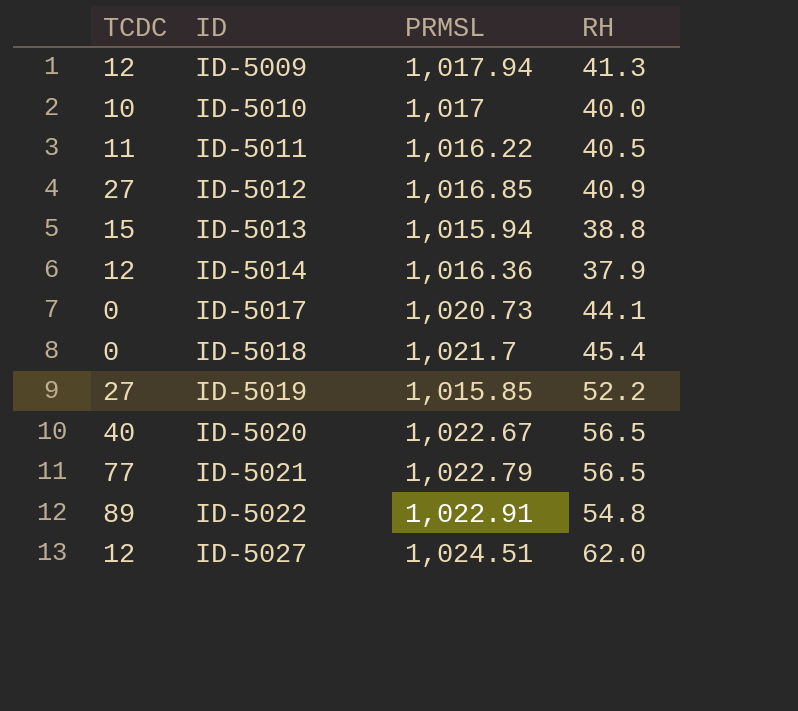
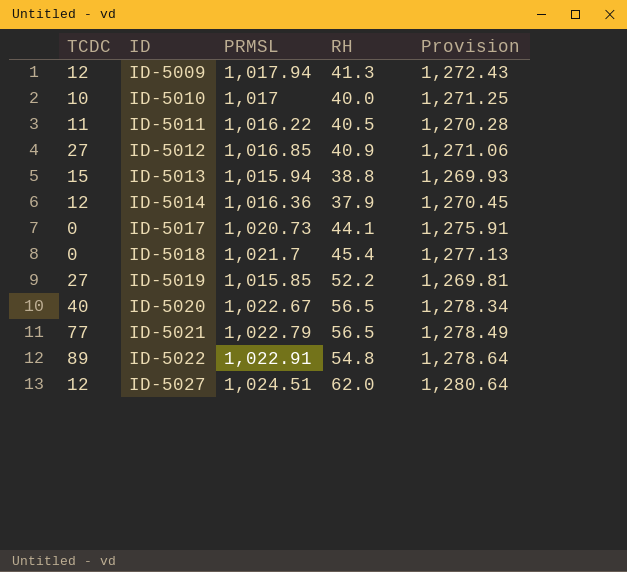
column Provision | formula: none -> [PRMSL] * 1.25

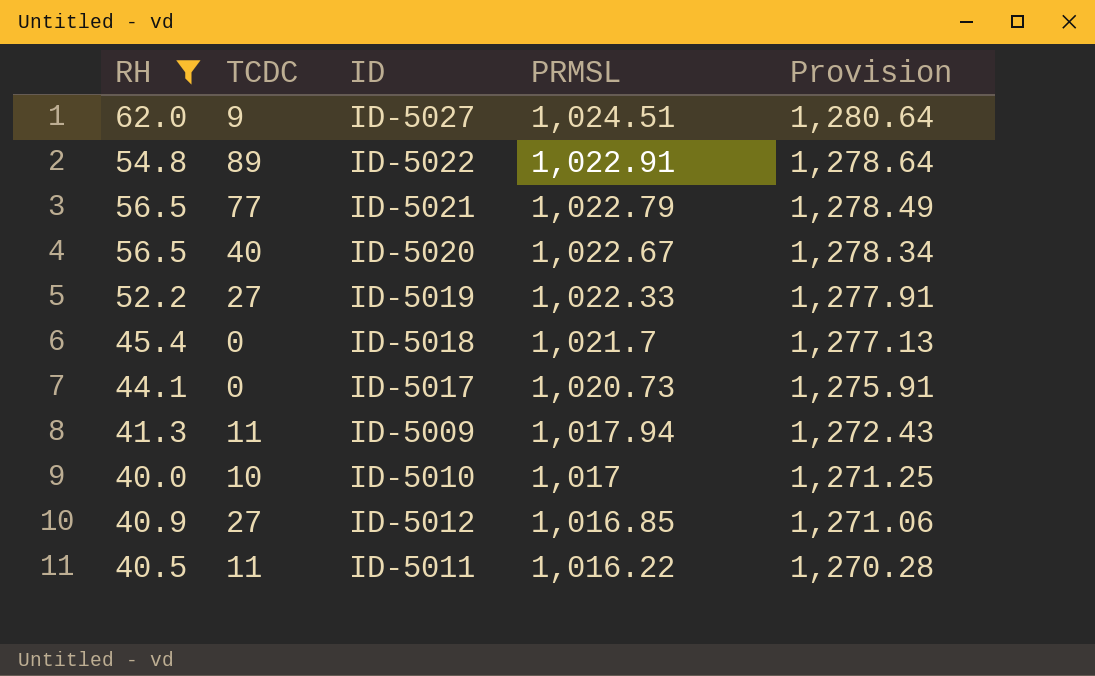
filter: none -> RH >= 40.0
row order: ID ascending -> PRMSL descending
column RH | position: 4 -> 1
ID-5027 | TCDC: 12 -> 9
ID-5019 | PRMSL: 1,015.85 -> 1,022.33
ID-5019 | Provision: 1,269.81 -> 1,277.91
ID-5009 | TCDC: 12 -> 11

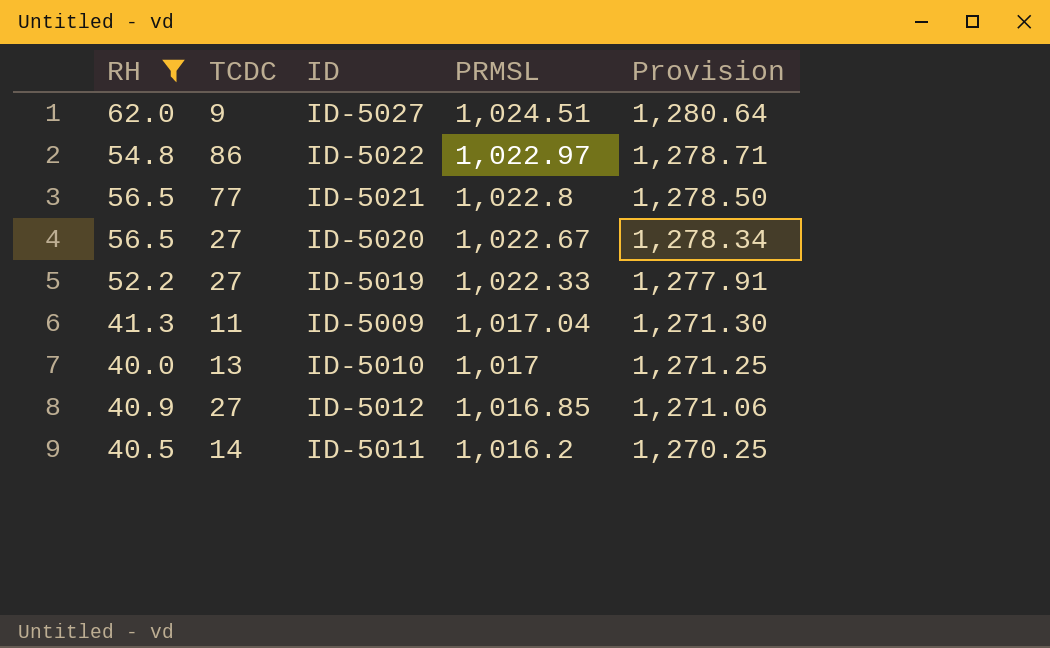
row ID-5018: 45.4 | 0 | 1,021.7 | 1,277.13 -> none
row ID-5017: 44.1 | 0 | 1,020.73 | 1,275.91 -> none
ID-5022 | TCDC: 89 -> 86
ID-5022 | PRMSL: 1,022.91 -> 1,022.97
ID-5022 | Provision: 1,278.64 -> 1,278.71
ID-5021 | PRMSL: 1,022.79 -> 1,022.8
ID-5021 | Provision: 1,278.49 -> 1,278.50
ID-5020 | TCDC: 40 -> 27
ID-5009 | PRMSL: 1,017.94 -> 1,017.04
ID-5009 | Provision: 1,272.43 -> 1,271.30
ID-5010 | TCDC: 10 -> 13
ID-5011 | TCDC: 11 -> 14
ID-5011 | PRMSL: 1,016.22 -> 1,016.2
ID-5011 | Provision: 1,270.28 -> 1,270.25

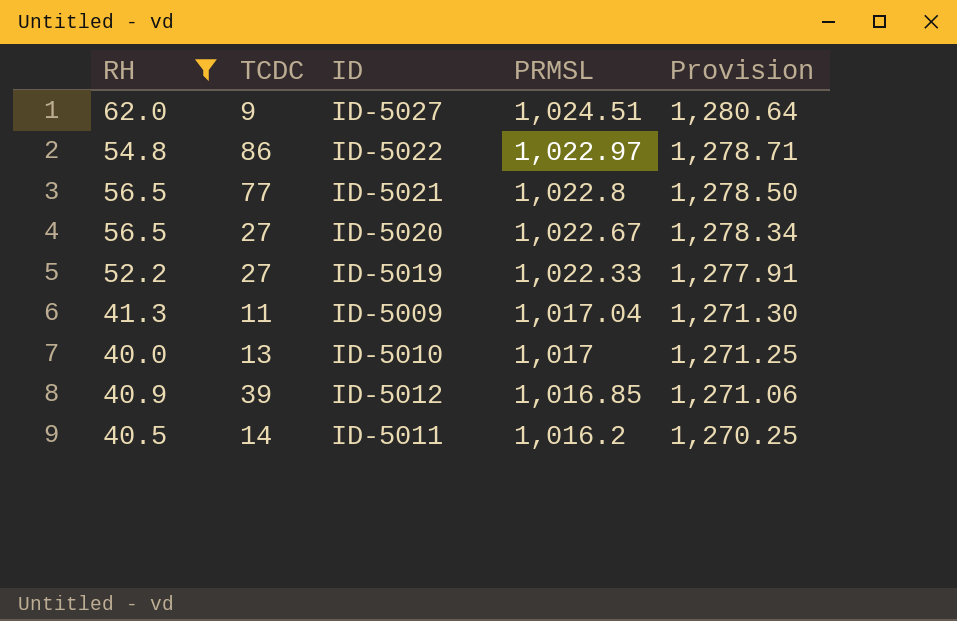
ID-5012 | TCDC: 27 -> 39

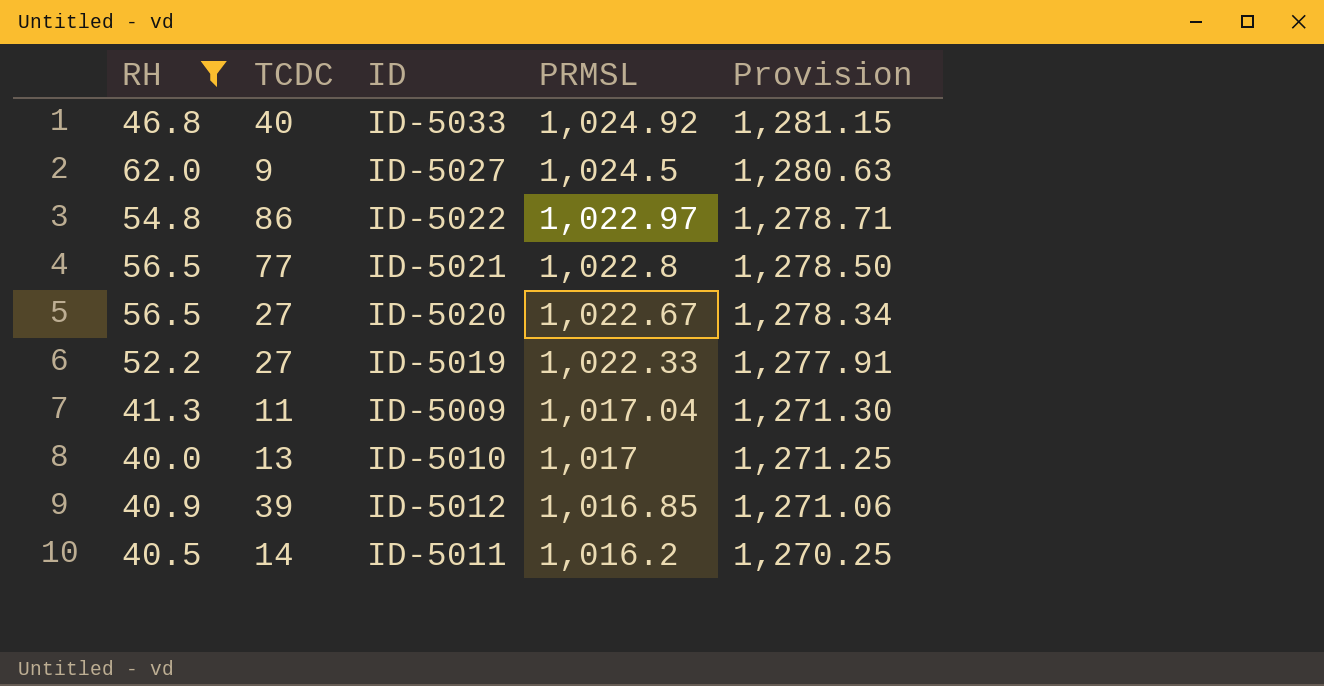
row ID-5033: none -> 46.8 | 40 | 1,024.92 | 1,281.15
ID-5027 | PRMSL: 1,024.51 -> 1,024.5
ID-5027 | Provision: 1,280.64 -> 1,280.63

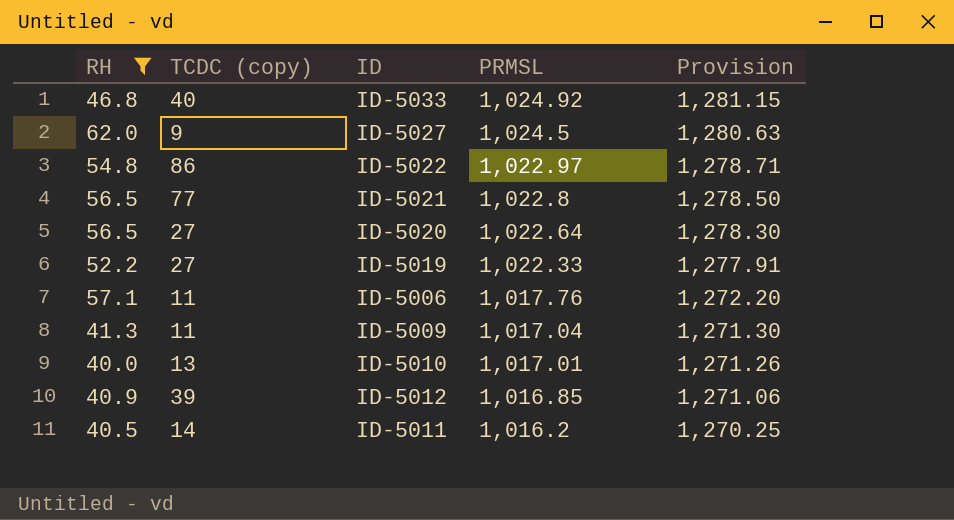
column name: TCDC -> TCDC (copy)
ID-5020 | PRMSL: 1,022.67 -> 1,022.64
ID-5020 | Provision: 1,278.34 -> 1,278.30
row ID-5006: none -> 57.1 | 11 | 1,017.76 | 1,272.20
ID-5010 | PRMSL: 1,017 -> 1,017.01
ID-5010 | Provision: 1,271.25 -> 1,271.26

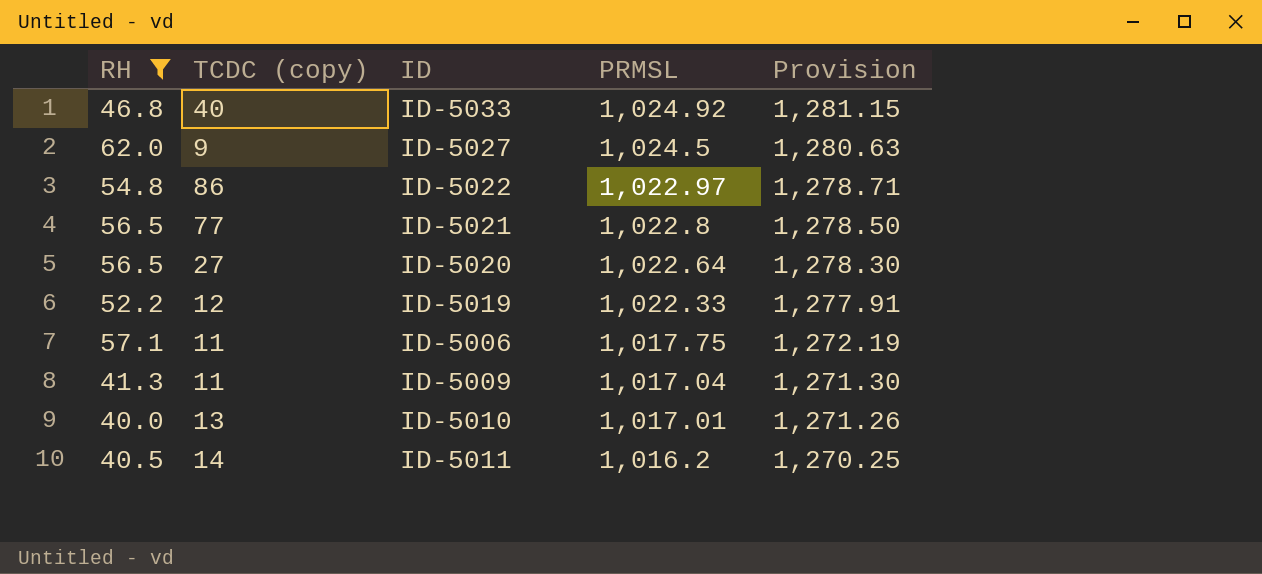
row ID-5012: 40.9 | 39 | 1,016.85 | 1,271.06 -> none
ID-5019 | TCDC (copy): 27 -> 12
ID-5006 | PRMSL: 1,017.76 -> 1,017.75
ID-5006 | Provision: 1,272.20 -> 1,272.19

